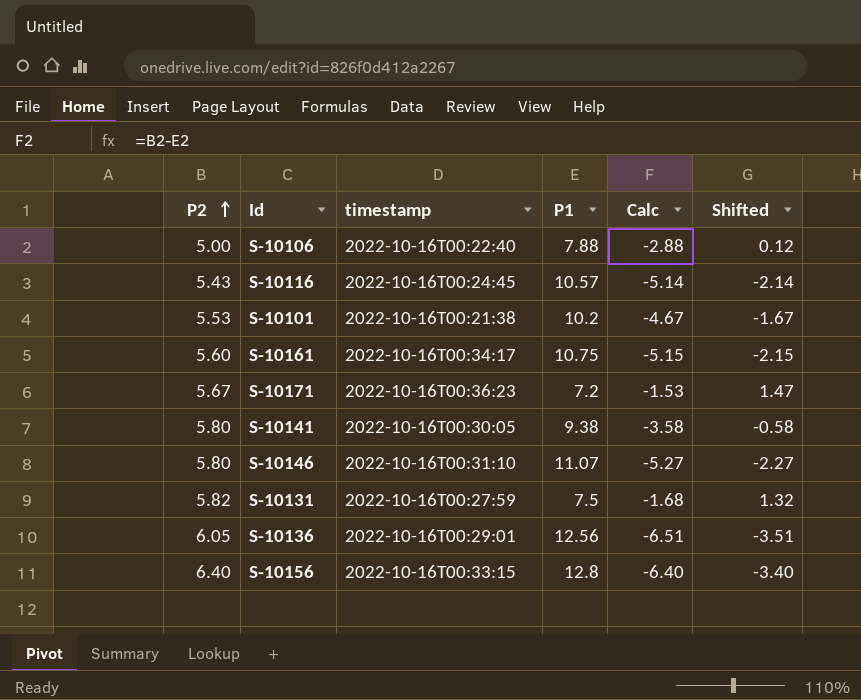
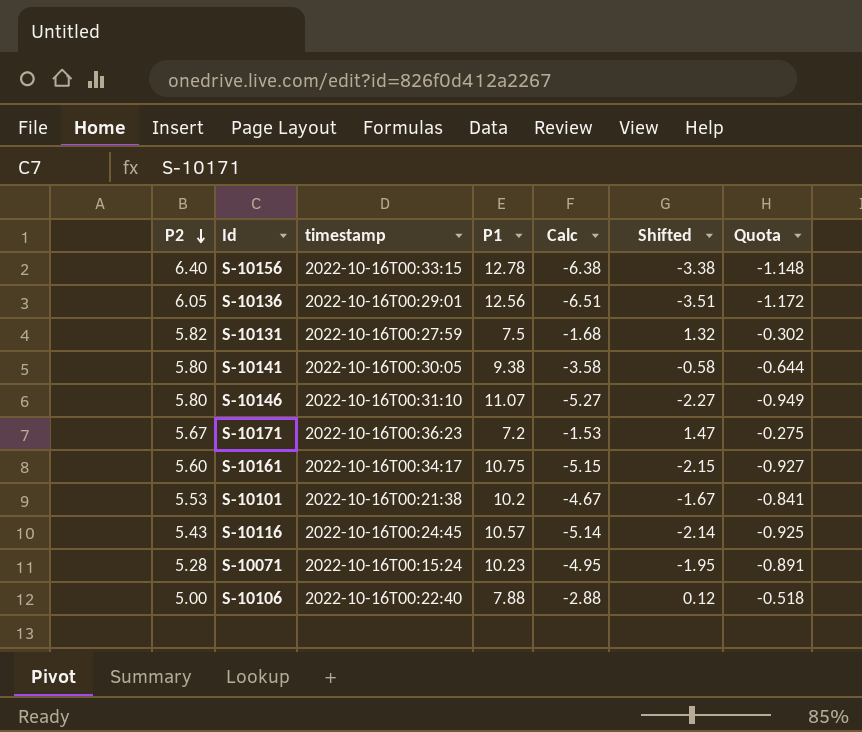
row order: P2 ascending -> P2 descending
column Quota | formula: none -> [Calc] * 0.18
S-10156 | P1: 12.8 -> 12.78
S-10156 | Calc: -6.40 -> -6.38
S-10156 | Shifted: -3.40 -> -3.38
row S-10071: none -> 5.28 | 2022-10-16T00:15:24 | 10.23 | -4.95 | -1.95 | -0.891

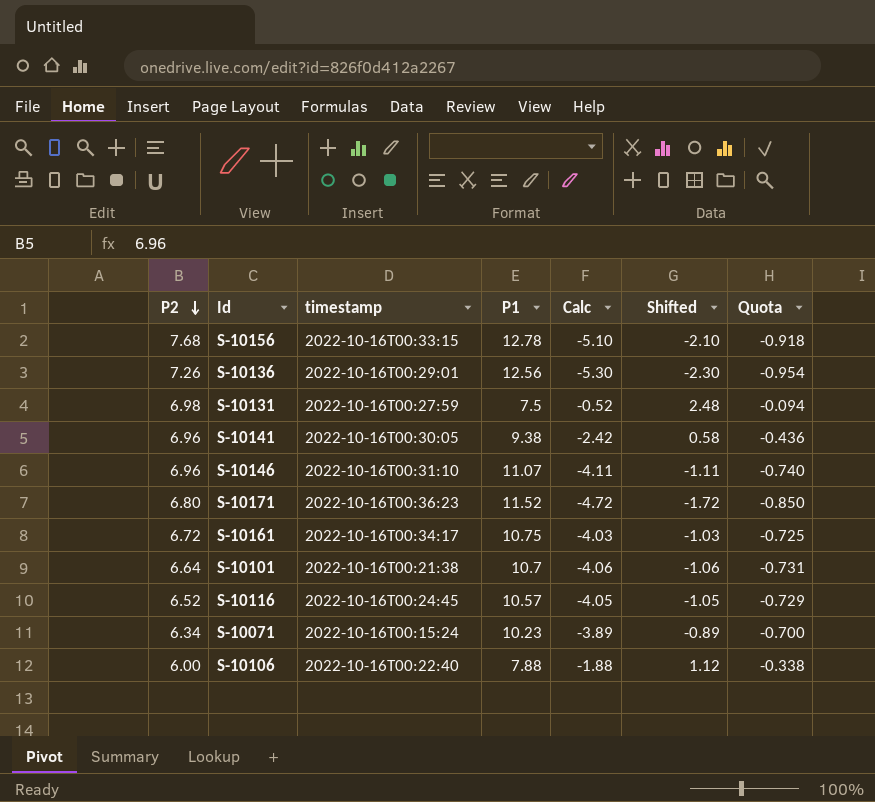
S-10156 | P2: 6.40 -> 7.68
S-10156 | Calc: -6.38 -> -5.10
S-10156 | Shifted: -3.38 -> -2.10
S-10156 | Quota: -1.148 -> -0.918
S-10136 | P2: 6.05 -> 7.26
S-10136 | Calc: -6.51 -> -5.30
S-10136 | Shifted: -3.51 -> -2.30
S-10136 | Quota: -1.172 -> -0.954
S-10131 | P2: 5.82 -> 6.98
S-10131 | Calc: -1.68 -> -0.52
S-10131 | Shifted: 1.32 -> 2.48
S-10131 | Quota: -0.302 -> -0.094
S-10141 | P2: 5.80 -> 6.96
S-10141 | Calc: -3.58 -> -2.42
S-10141 | Shifted: -0.58 -> 0.58
S-10141 | Quota: -0.644 -> -0.436
S-10146 | P2: 5.80 -> 6.96
S-10146 | Calc: -5.27 -> -4.11
S-10146 | Shifted: -2.27 -> -1.11
S-10146 | Quota: -0.949 -> -0.740
S-10171 | P2: 5.67 -> 6.80
S-10171 | P1: 7.2 -> 11.52
S-10171 | Calc: -1.53 -> -4.72
S-10171 | Shifted: 1.47 -> -1.72
S-10171 | Quota: -0.275 -> -0.850
S-10161 | P2: 5.60 -> 6.72
S-10161 | Calc: -5.15 -> -4.03
S-10161 | Shifted: -2.15 -> -1.03
S-10161 | Quota: -0.927 -> -0.725
S-10101 | P2: 5.53 -> 6.64
S-10101 | P1: 10.2 -> 10.7
S-10101 | Calc: -4.67 -> -4.06
S-10101 | Shifted: -1.67 -> -1.06
S-10101 | Quota: -0.841 -> -0.731
S-10116 | P2: 5.43 -> 6.52
S-10116 | Calc: -5.14 -> -4.05
S-10116 | Shifted: -2.14 -> -1.05
S-10116 | Quota: -0.925 -> -0.729
S-10071 | P2: 5.28 -> 6.34
S-10071 | Calc: -4.95 -> -3.89
S-10071 | Shifted: -1.95 -> -0.89
S-10071 | Quota: -0.891 -> -0.700
S-10106 | P2: 5.00 -> 6.00
S-10106 | Calc: -2.88 -> -1.88
S-10106 | Shifted: 0.12 -> 1.12
S-10106 | Quota: -0.518 -> -0.338

